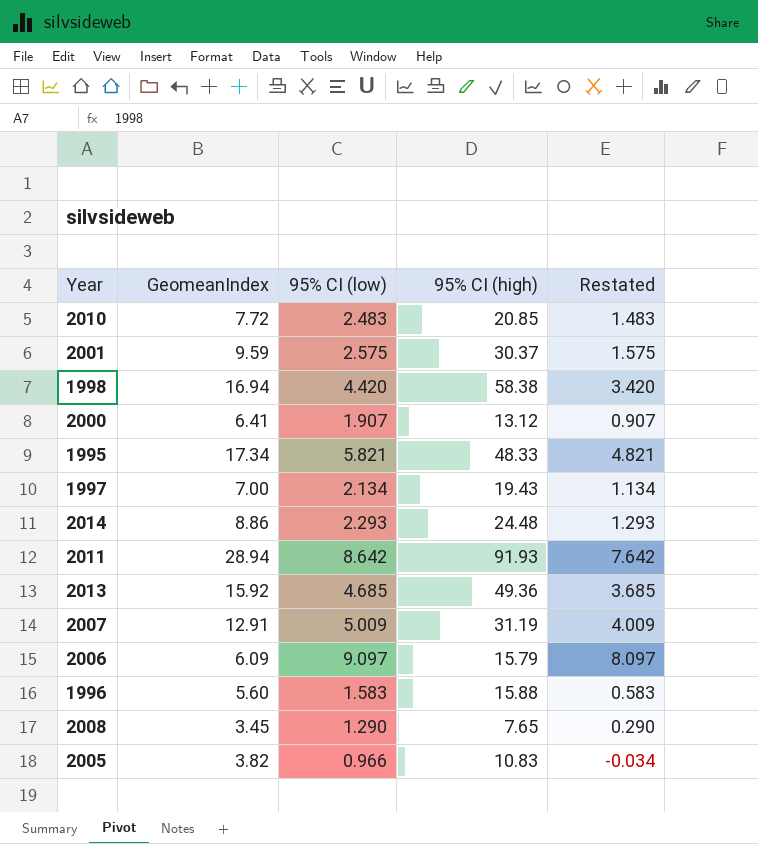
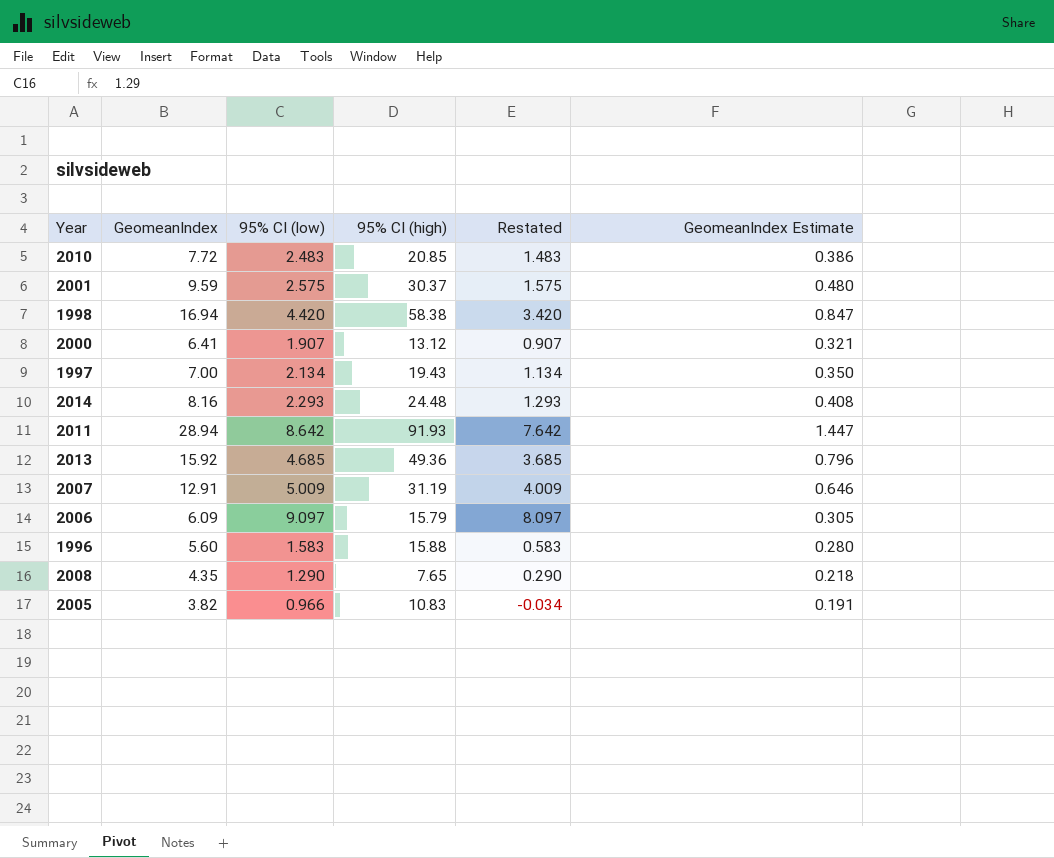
column GeomeanIndex Estimate | formula: none -> [GeomeanIndex] * 0.05
row 1995: 17.34 | 5.821 | 48.33 | 4.821 -> none
2014 | GeomeanIndex: 8.86 -> 8.16
2008 | GeomeanIndex: 3.45 -> 4.35

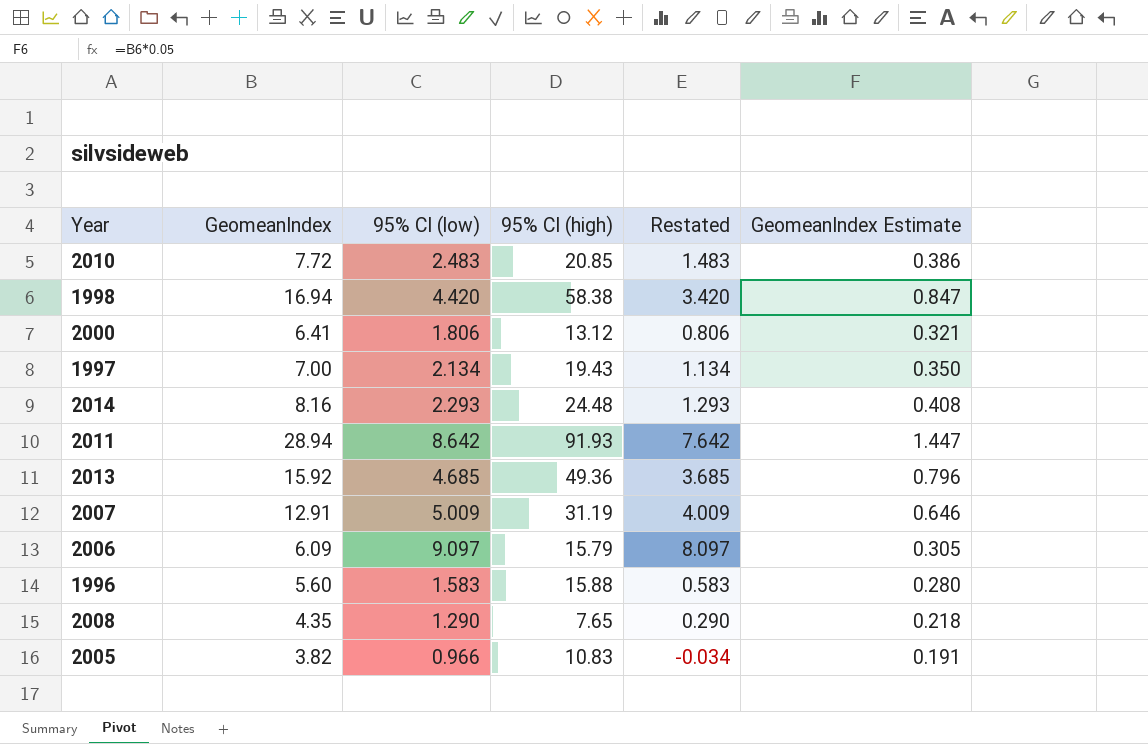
row 2001: 9.59 | 2.575 | 30.37 | 1.575 | 0.480 -> none
2000 | 95% CI (low): 1.907 -> 1.806
2000 | Restated: 0.907 -> 0.806

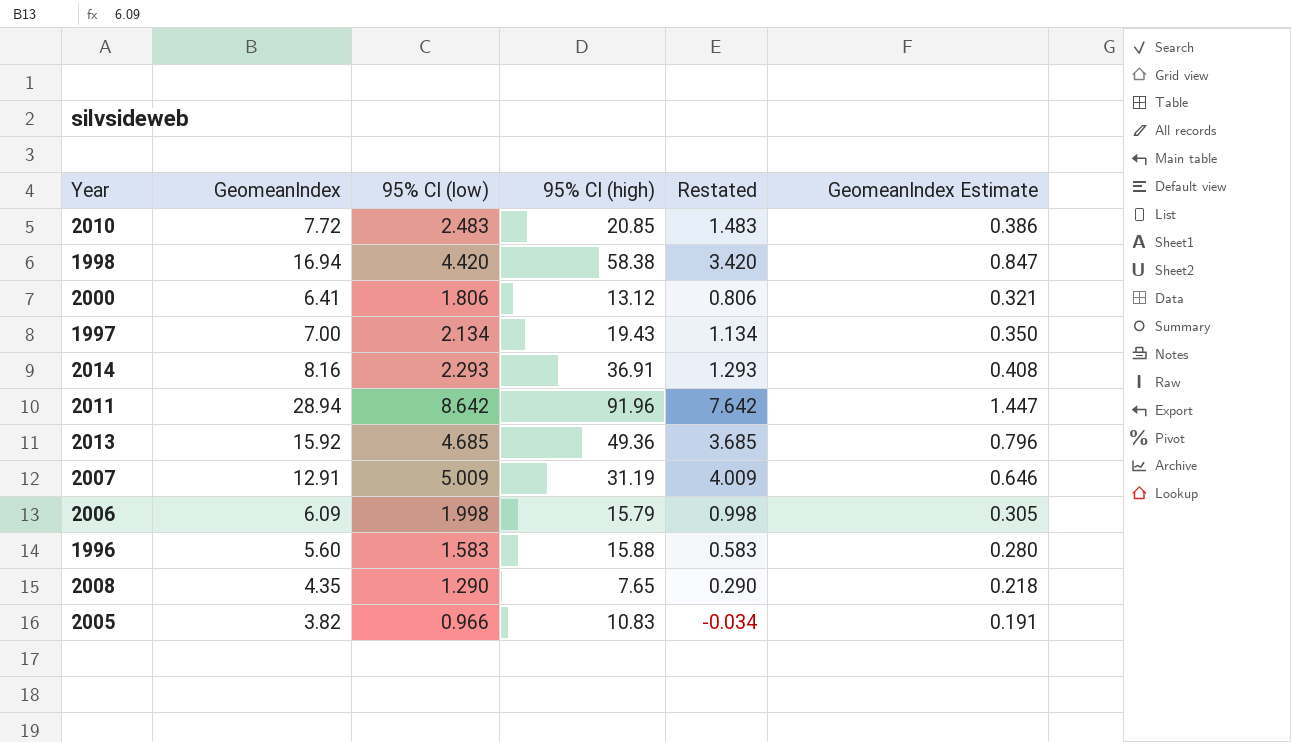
2014 | 95% CI (high): 24.48 -> 36.91
2011 | 95% CI (high): 91.93 -> 91.96
2006 | 95% CI (low): 9.097 -> 1.998
2006 | Restated: 8.097 -> 0.998

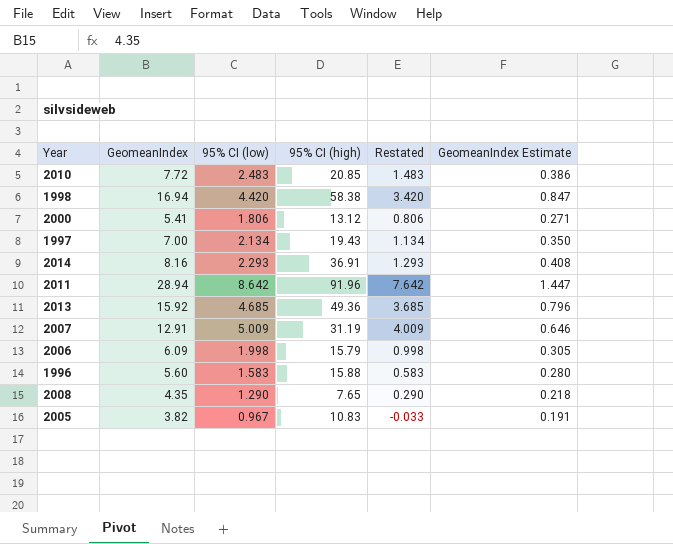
2000 | GeomeanIndex: 6.41 -> 5.41
2000 | GeomeanIndex Estimate: 0.321 -> 0.271
2005 | 95% CI (low): 0.966 -> 0.967
2005 | Restated: -0.034 -> -0.033

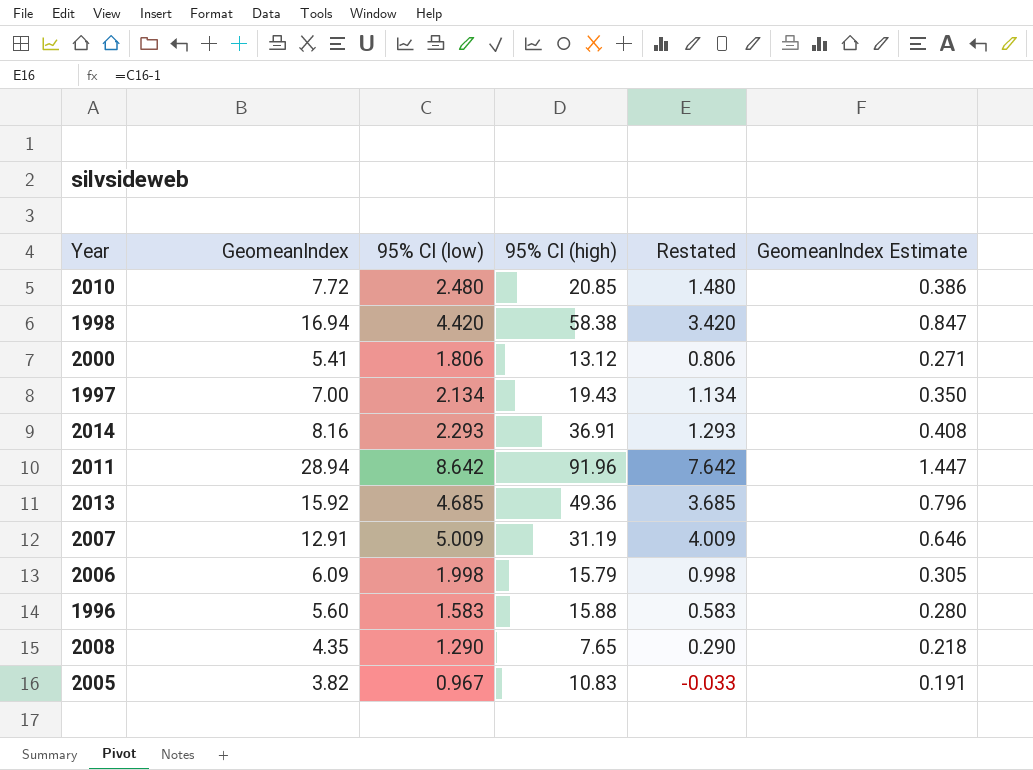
2010 | 95% CI (low): 2.483 -> 2.480
2010 | Restated: 1.483 -> 1.480

